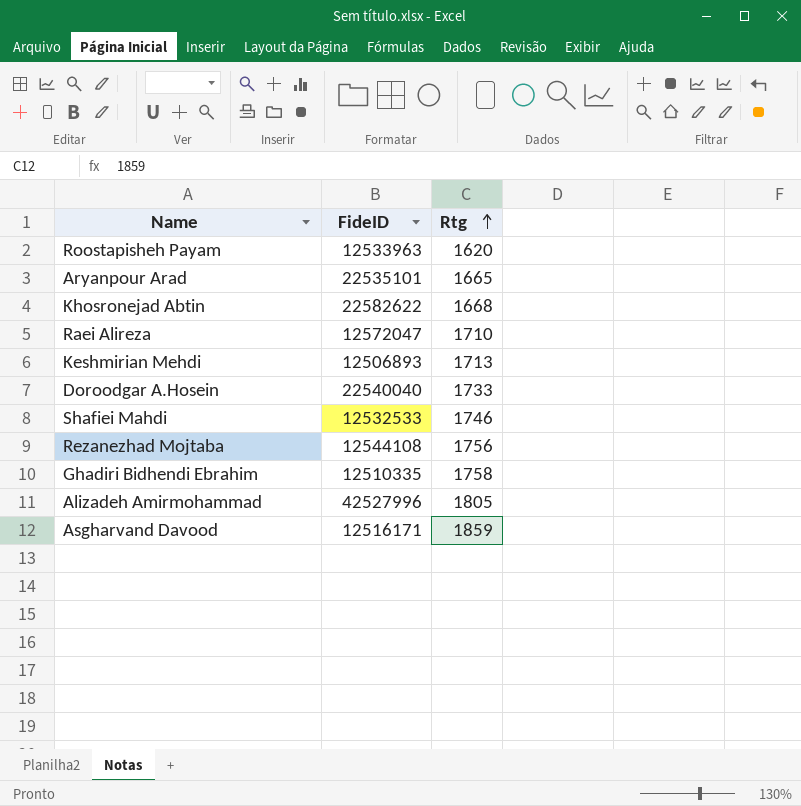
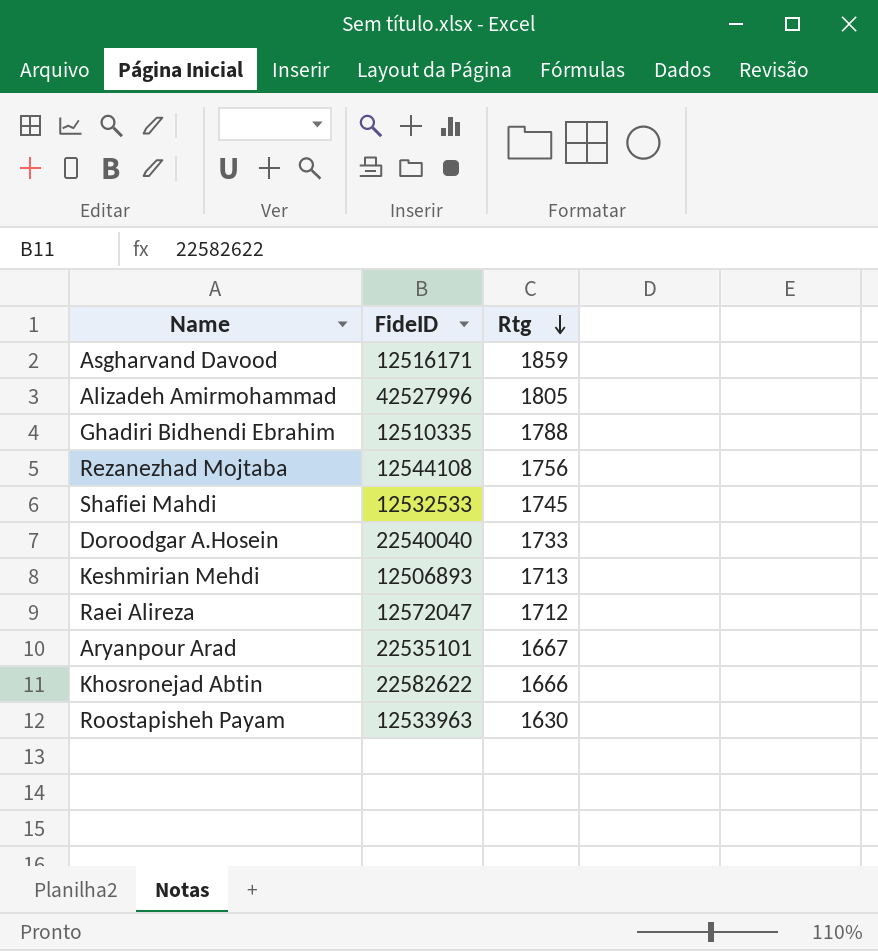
row order: Rtg ascending -> Rtg descending
Ghadiri Bidhendi Ebrahim | Rtg: 1758 -> 1788
Shafiei Mahdi | Rtg: 1746 -> 1745
Raei Alireza | Rtg: 1710 -> 1712
Aryanpour Arad | Rtg: 1665 -> 1667
Khosronejad Abtin | Rtg: 1668 -> 1666
Roostapisheh Payam | Rtg: 1620 -> 1630

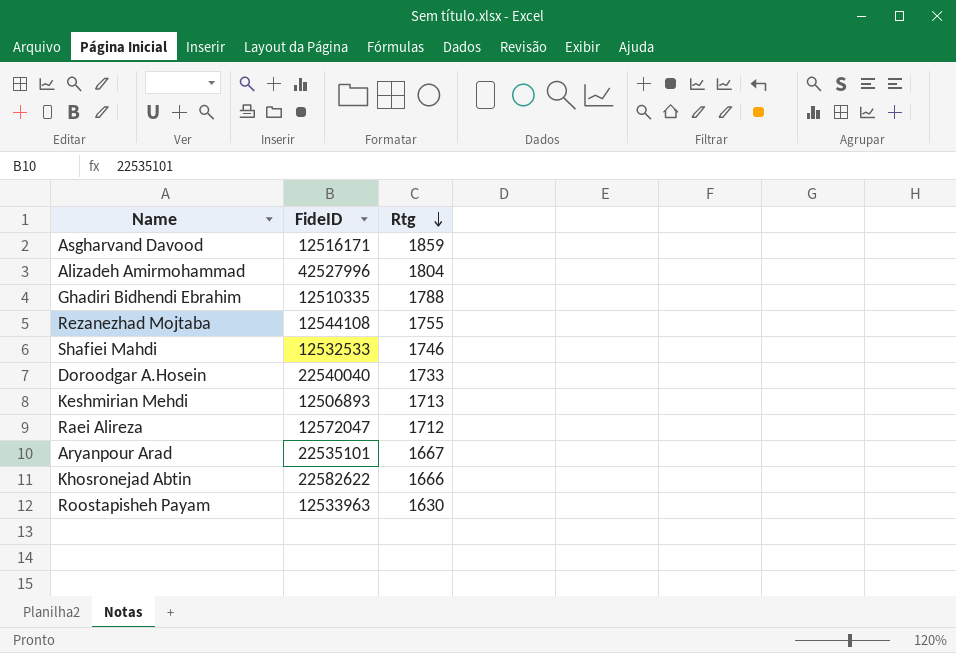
Alizadeh Amirmohammad | Rtg: 1805 -> 1804
Rezanezhad Mojtaba | Rtg: 1756 -> 1755
Shafiei Mahdi | Rtg: 1745 -> 1746

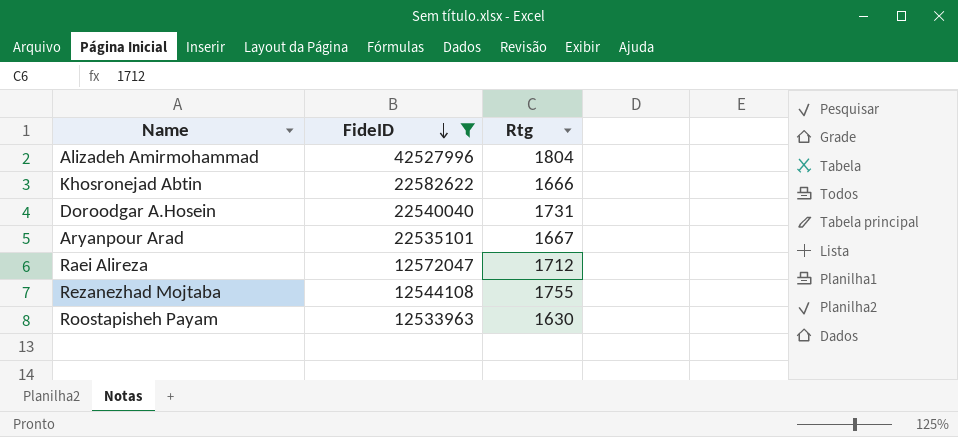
filter: none -> FideID >= 12533963
row order: Rtg descending -> FideID descending
Doroodgar A.Hosein | Rtg: 1733 -> 1731

